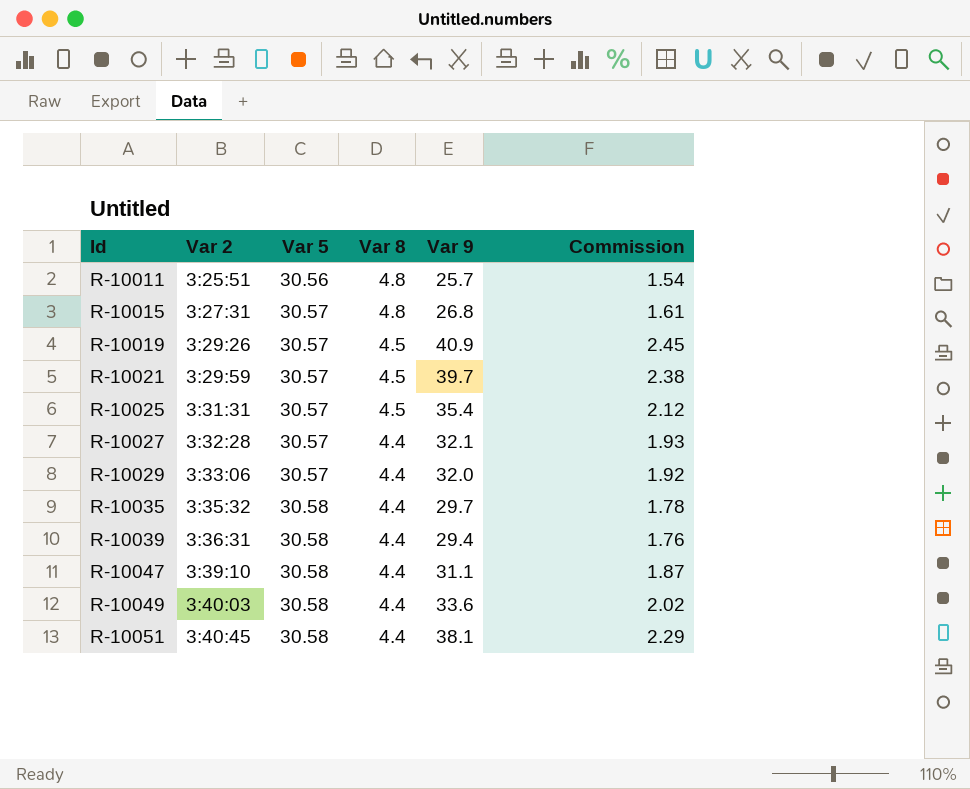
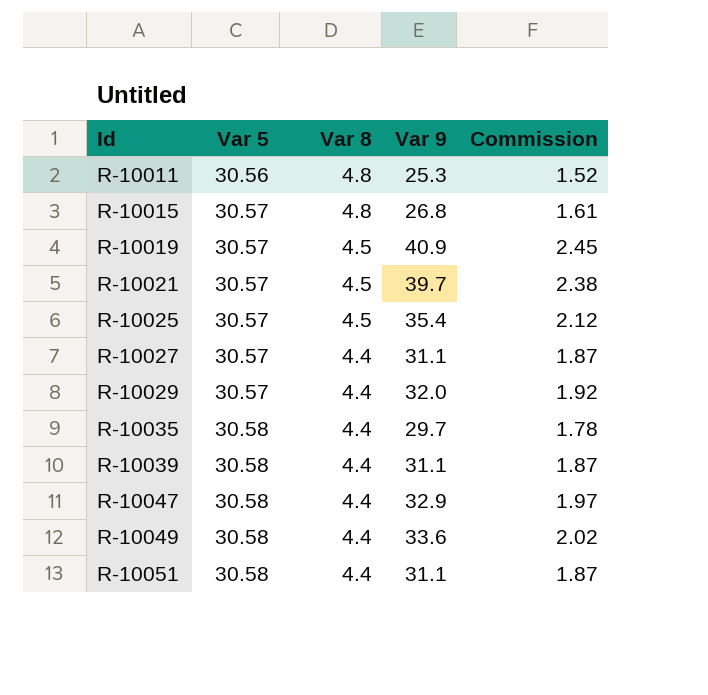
column Var 2 | position: 2 -> none
R-10011 | Var 9: 25.7 -> 25.3
R-10011 | Commission: 1.54 -> 1.52
R-10027 | Var 9: 32.1 -> 31.1
R-10027 | Commission: 1.93 -> 1.87
R-10039 | Var 9: 29.4 -> 31.1
R-10039 | Commission: 1.76 -> 1.87
R-10047 | Var 9: 31.1 -> 32.9
R-10047 | Commission: 1.87 -> 1.97
R-10051 | Var 9: 38.1 -> 31.1
R-10051 | Commission: 2.29 -> 1.87

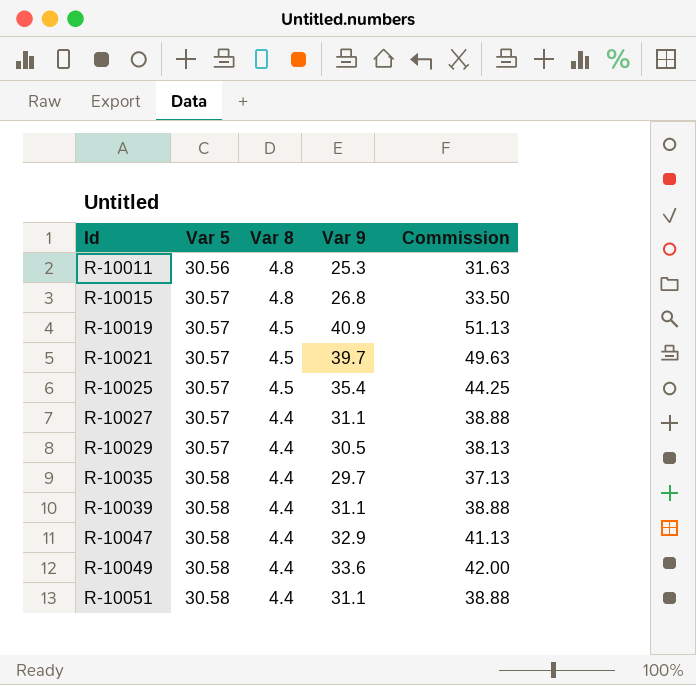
column Commission | formula: [Var 9] * 0.06 -> [Var 9] * 1.25
R-10029 | Var 9: 32.0 -> 30.5

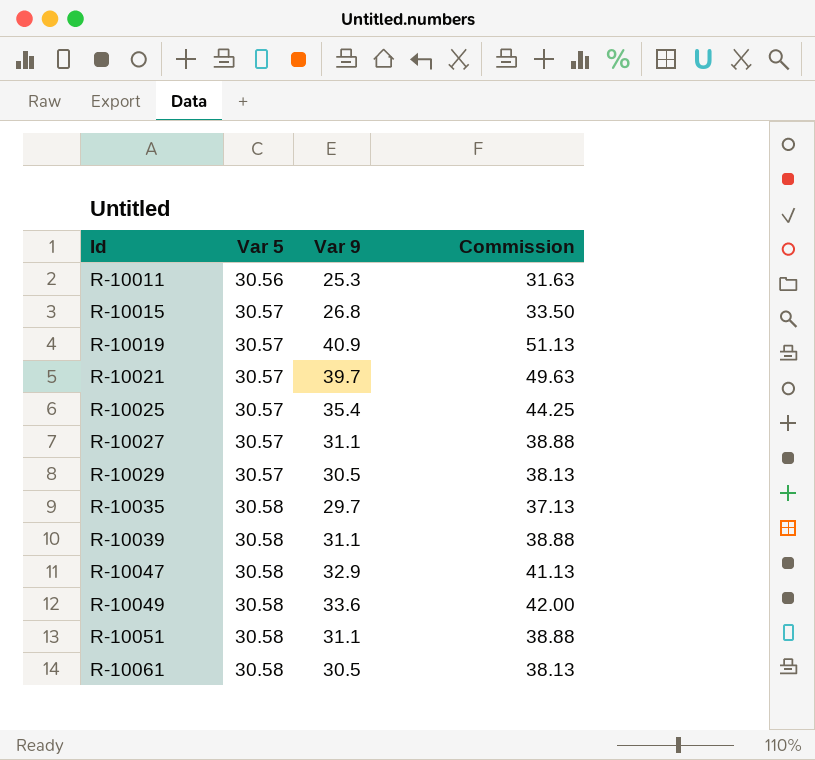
column Var 8 | position: 3 -> none
row R-10061: none -> 30.58 | 30.5 | 38.13

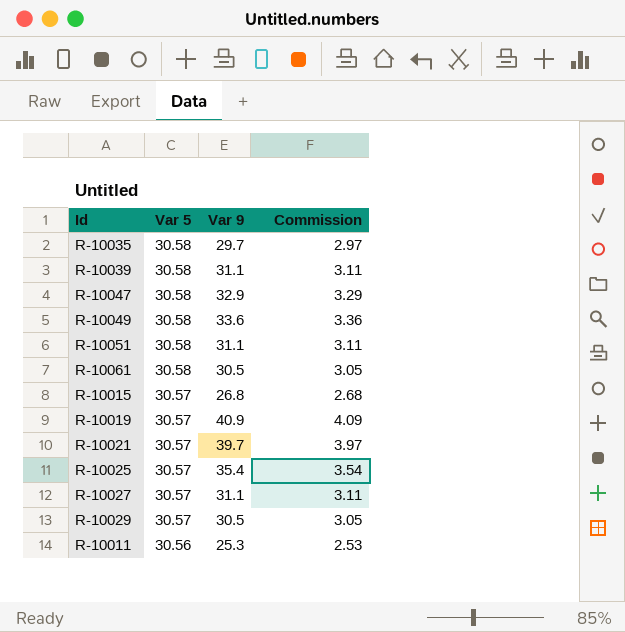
row order: Id ascending -> Var 5 descending
column Commission | formula: [Var 9] * 1.25 -> [Var 9] * 0.1

